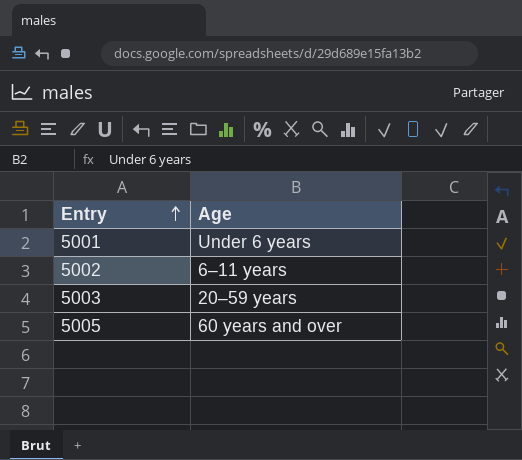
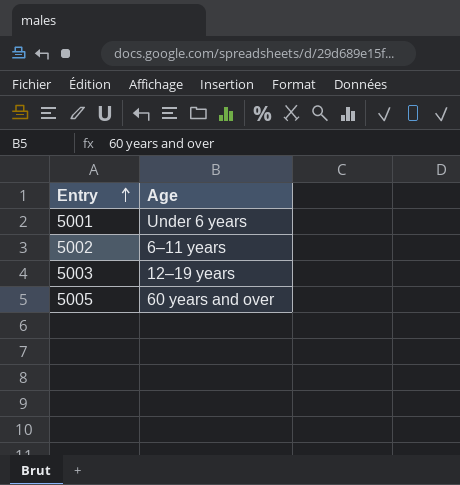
5003 | Age: 20–59 years -> 12–19 years

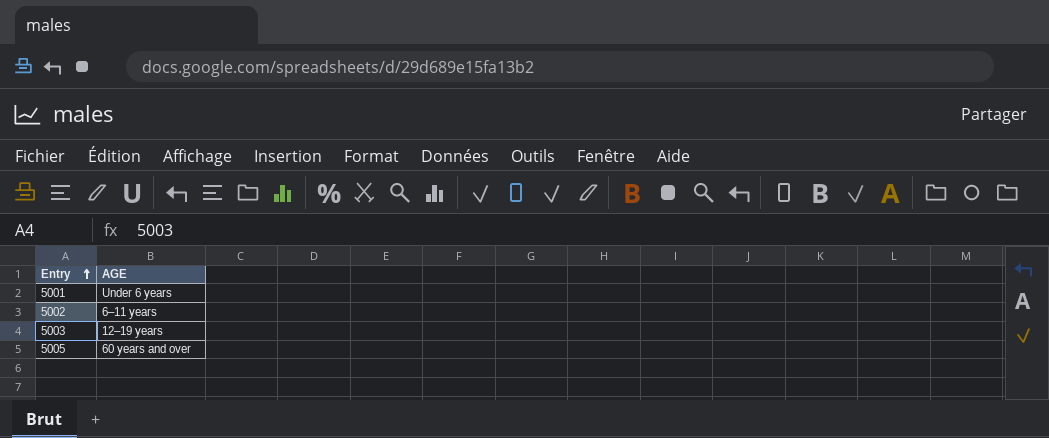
column name: Age -> AGE

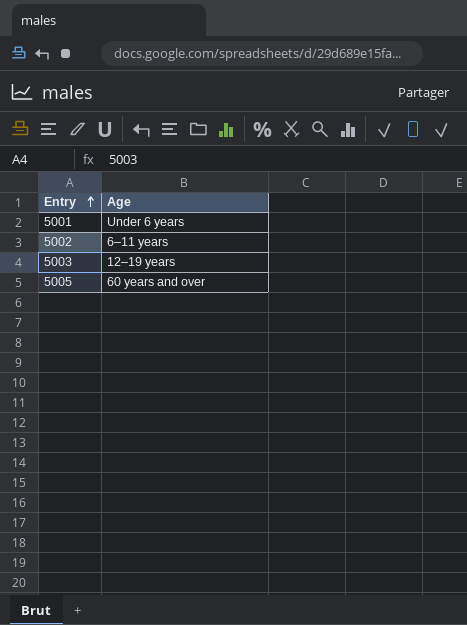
column name: AGE -> Age

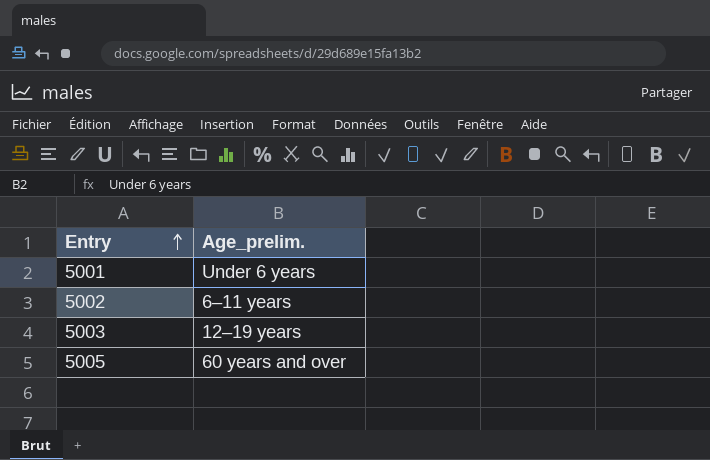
column name: Age -> Age_prelim.

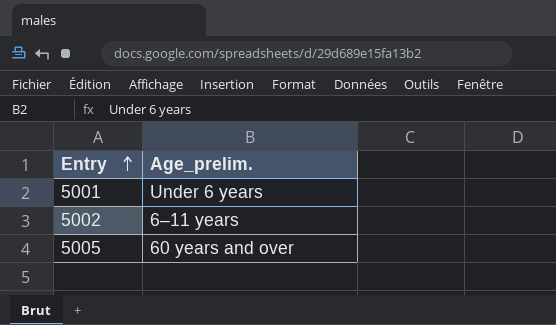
row 5003: 12–19 years -> none

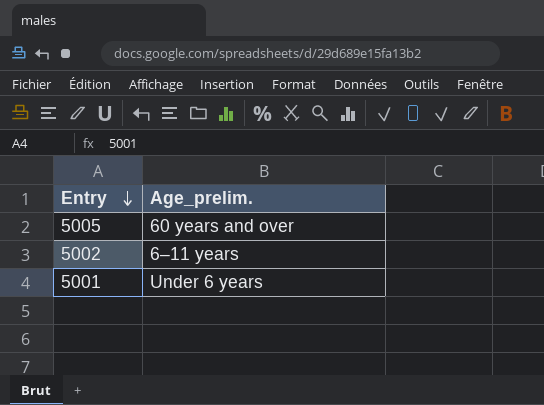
row order: Entry ascending -> Entry descending

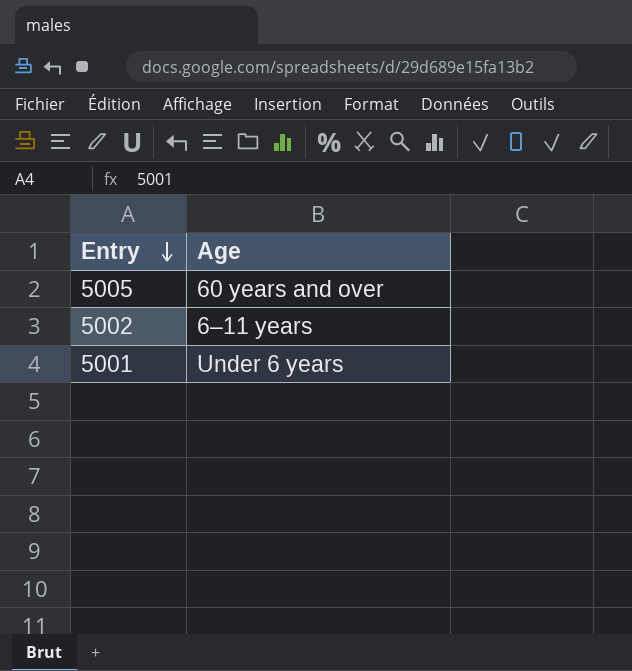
column name: Age_prelim. -> Age

